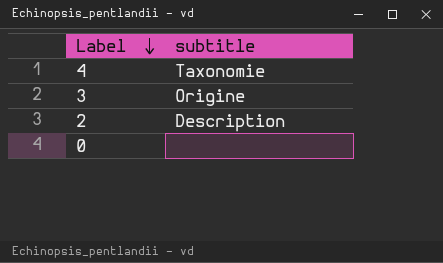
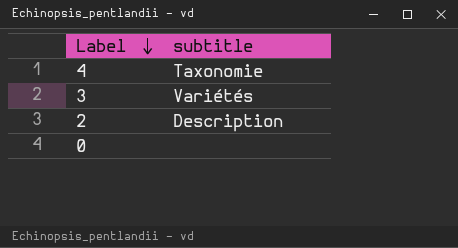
3 | subtitle: Origine -> Variétés

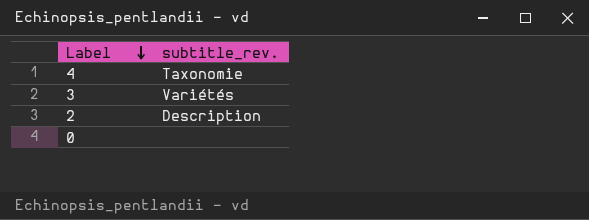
column name: subtitle -> subtitle_rev.

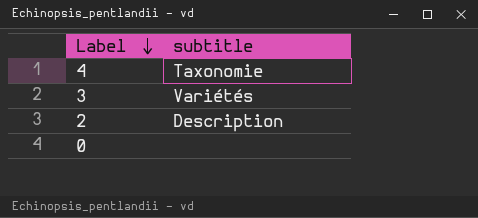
column name: subtitle_rev. -> subtitle

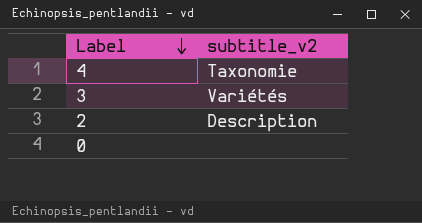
column name: subtitle -> subtitle_v2

